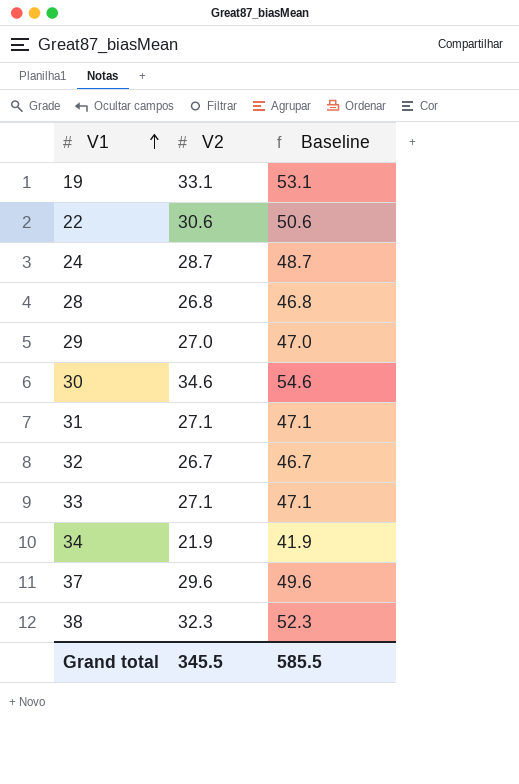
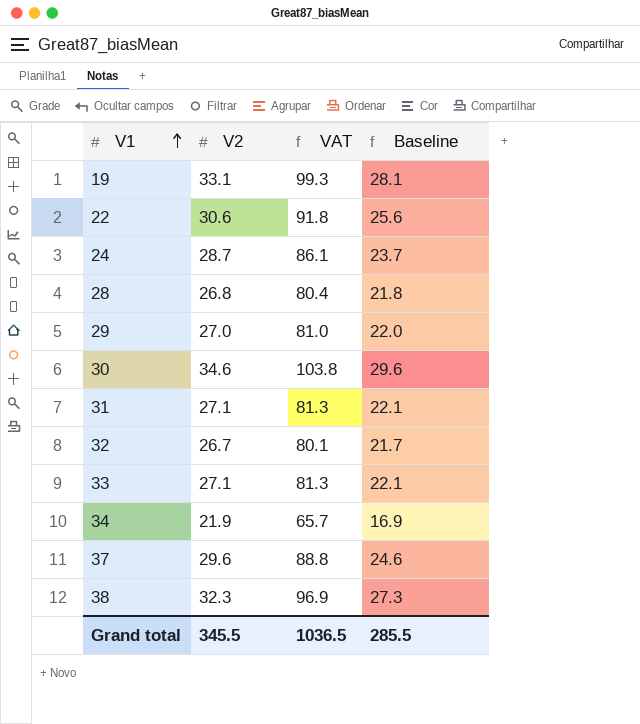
column VAT | formula: none -> [V2] * 3
column Baseline | formula: [V2] + 20 -> [V2] - 5
Grand total | Baseline: 585.5 -> 285.5

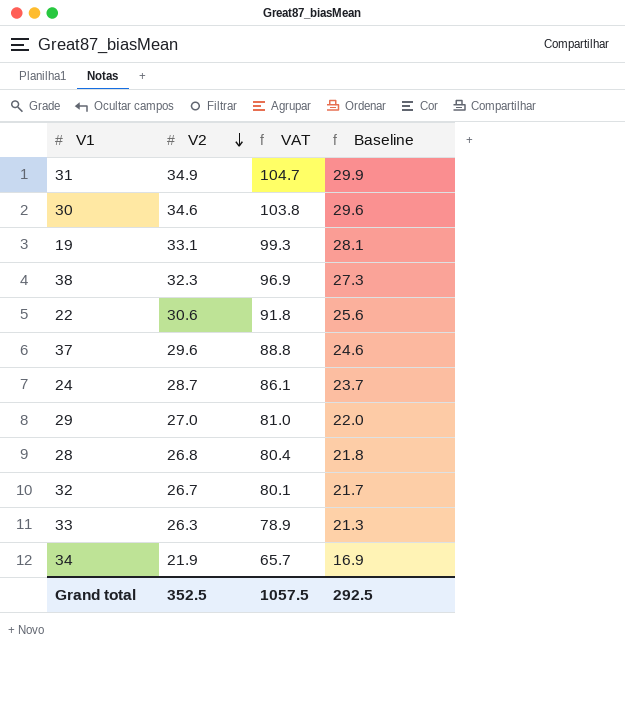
row order: V1 ascending -> V2 descending
31 | V2: 27.1 -> 34.9
31 | VAT: 81.3 -> 104.7
31 | Baseline: 22.1 -> 29.9
33 | V2: 27.1 -> 26.3
33 | VAT: 81.3 -> 78.9
33 | Baseline: 22.1 -> 21.3
Grand total | V2: 345.5 -> 352.5
Grand total | VAT: 1036.5 -> 1057.5
Grand total | Baseline: 285.5 -> 292.5

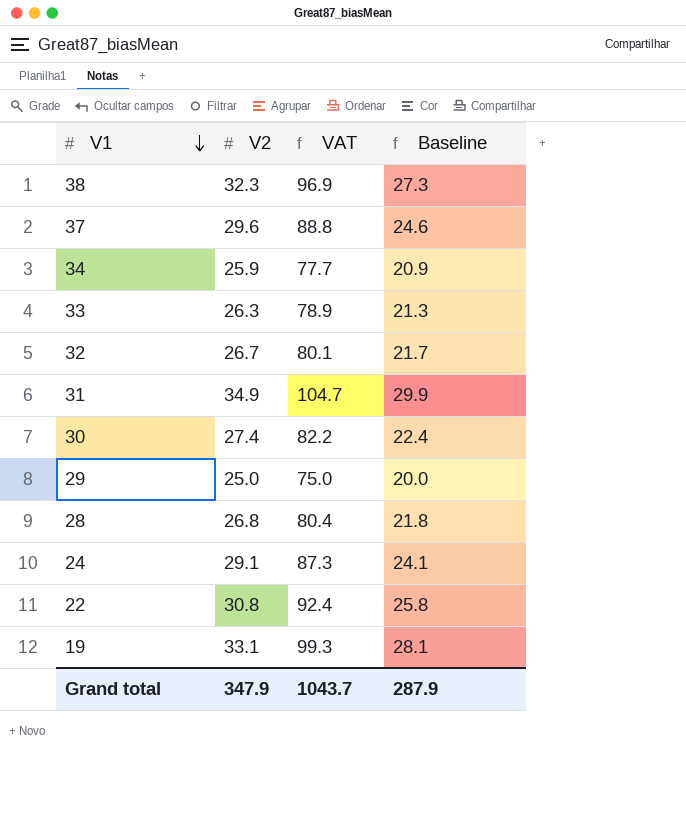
row order: V2 descending -> V1 descending
34 | V2: 21.9 -> 25.9
34 | VAT: 65.7 -> 77.7
34 | Baseline: 16.9 -> 20.9
30 | V2: 34.6 -> 27.4
30 | VAT: 103.8 -> 82.2
30 | Baseline: 29.6 -> 22.4
29 | V2: 27.0 -> 25.0
29 | VAT: 81.0 -> 75.0
29 | Baseline: 22.0 -> 20.0
24 | V2: 28.7 -> 29.1
24 | VAT: 86.1 -> 87.3
24 | Baseline: 23.7 -> 24.1
22 | V2: 30.6 -> 30.8
22 | VAT: 91.8 -> 92.4
22 | Baseline: 25.6 -> 25.8
Grand total | V2: 352.5 -> 347.9
Grand total | VAT: 1057.5 -> 1043.7
Grand total | Baseline: 292.5 -> 287.9

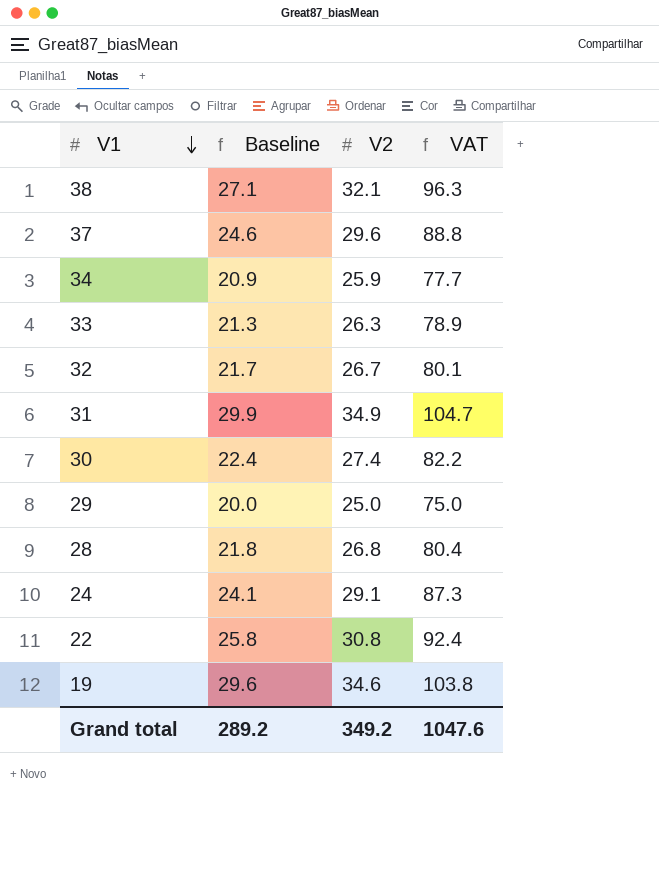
column Baseline | position: 4 -> 2
38 | Baseline: 27.3 -> 27.1
38 | V2: 32.3 -> 32.1
38 | VAT: 96.9 -> 96.3
19 | Baseline: 28.1 -> 29.6
19 | V2: 33.1 -> 34.6
19 | VAT: 99.3 -> 103.8
Grand total | Baseline: 287.9 -> 289.2
Grand total | V2: 347.9 -> 349.2
Grand total | VAT: 1043.7 -> 1047.6

